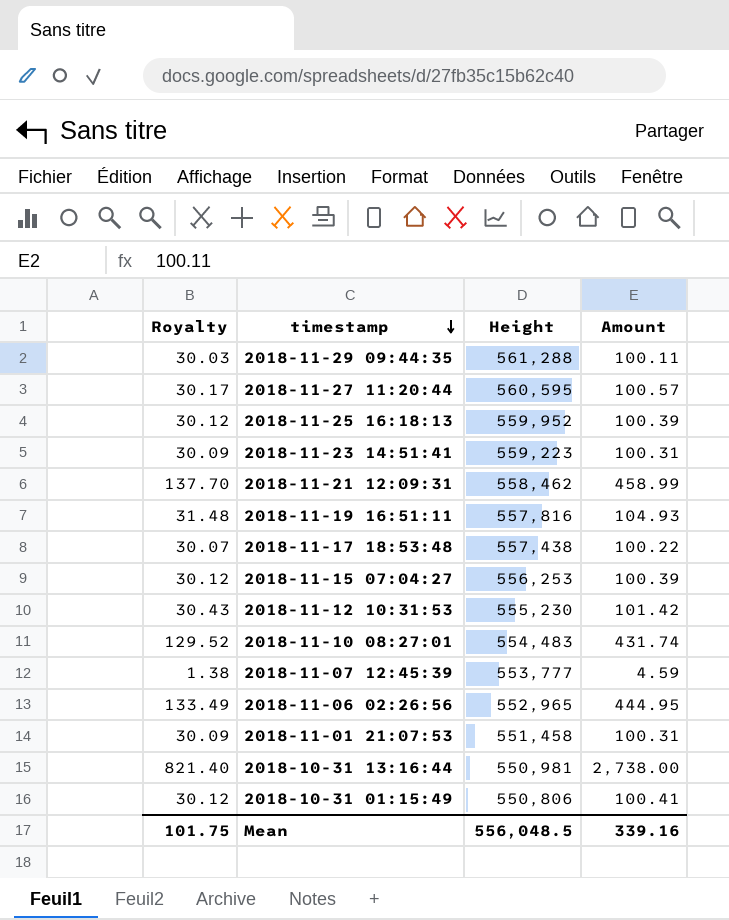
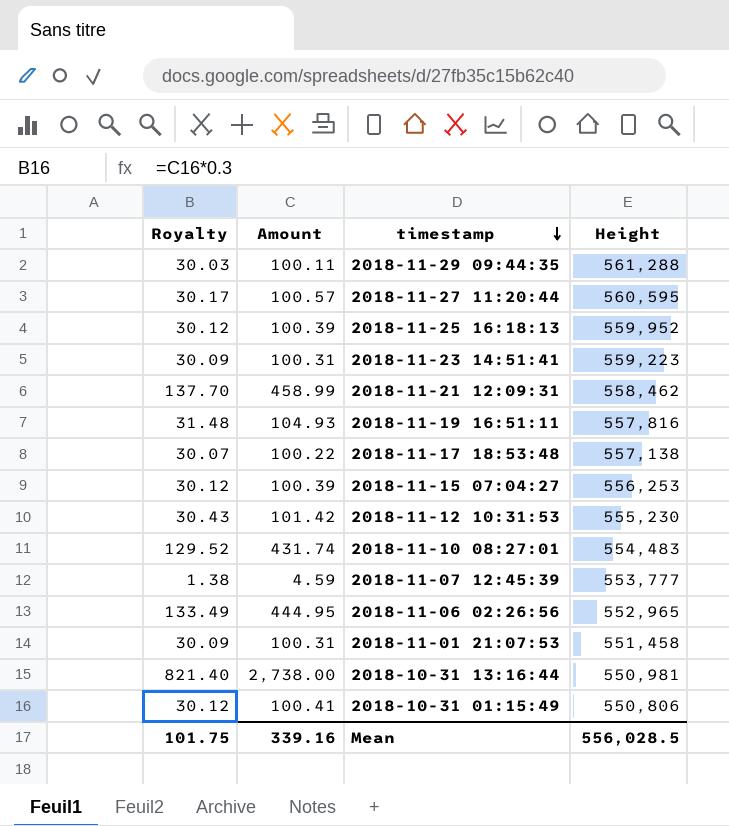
column Amount | position: 4 -> 2
2018-11-17 18:53:48 | Height: 557,438 -> 557,138
Mean | Height: 556,048.5 -> 556,028.5

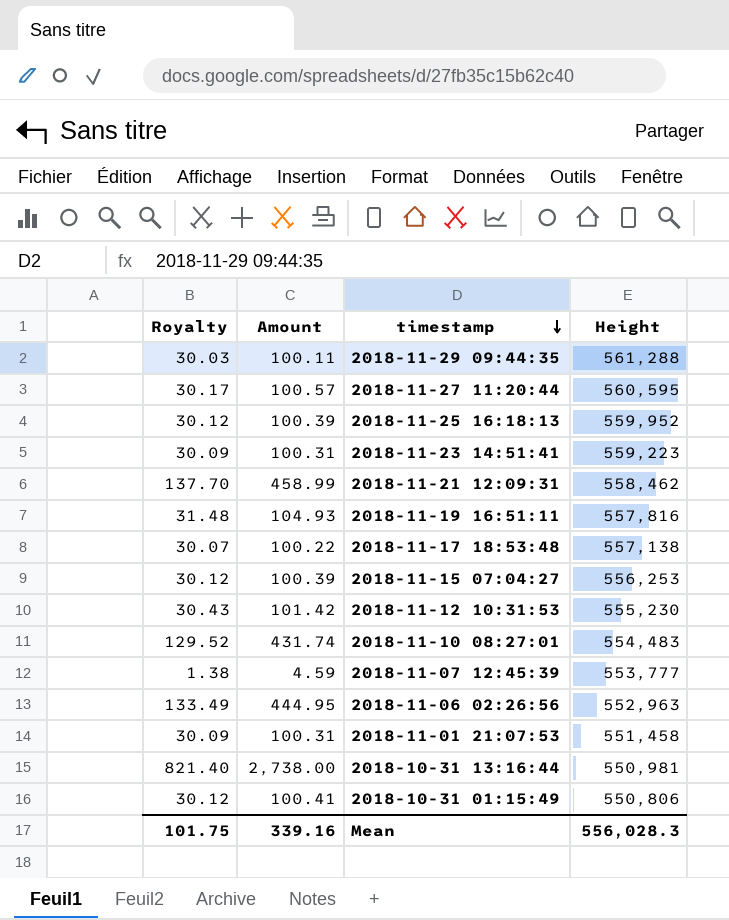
2018-11-06 02:26:56 | Height: 552,965 -> 552,963
Mean | Height: 556,028.5 -> 556,028.3

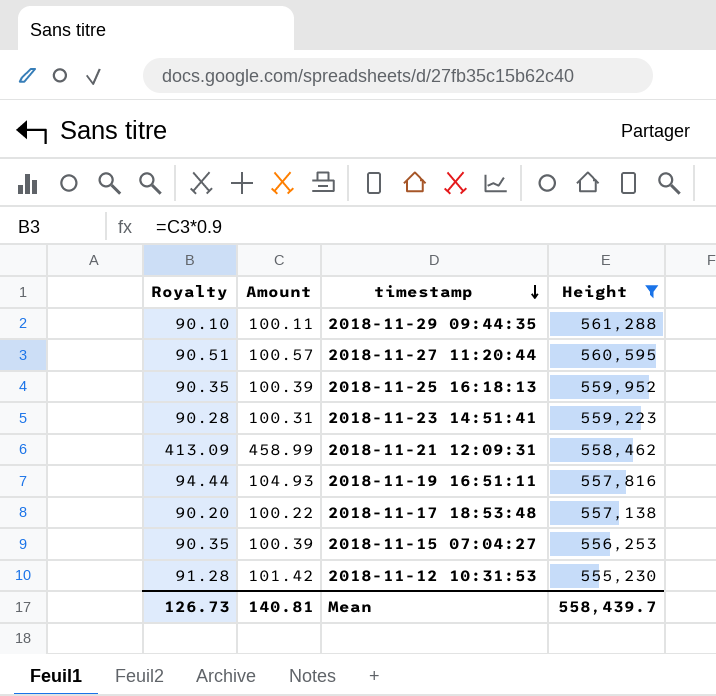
filter: none -> Height >= 555,230
column Royalty | formula: [Amount] * 0.3 -> [Amount] * 0.9
Mean | Royalty: 101.75 -> 126.73
Mean | Amount: 339.16 -> 140.81
Mean | Height: 556,028.3 -> 558,439.7

